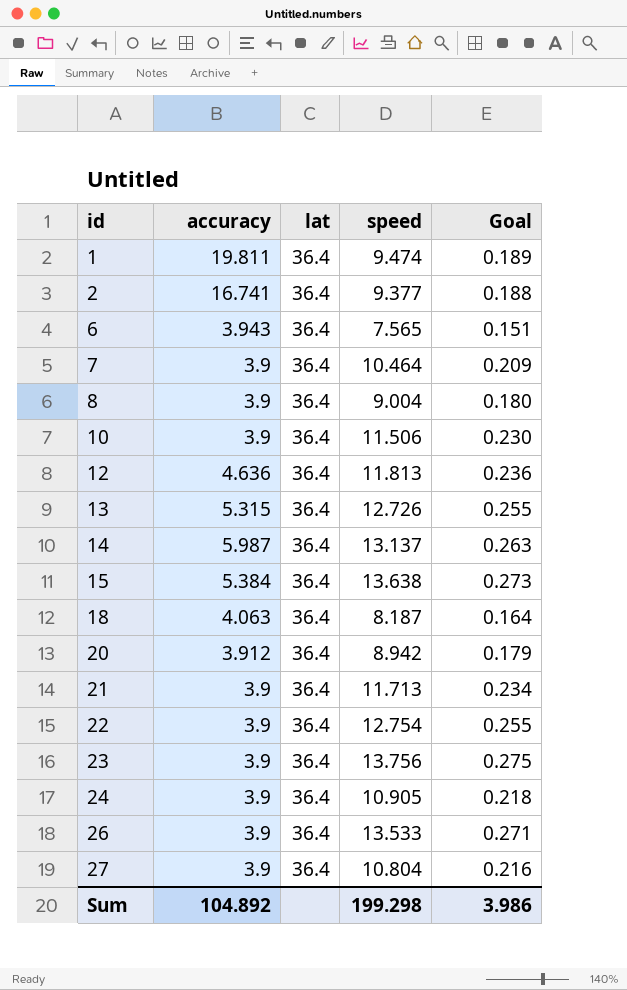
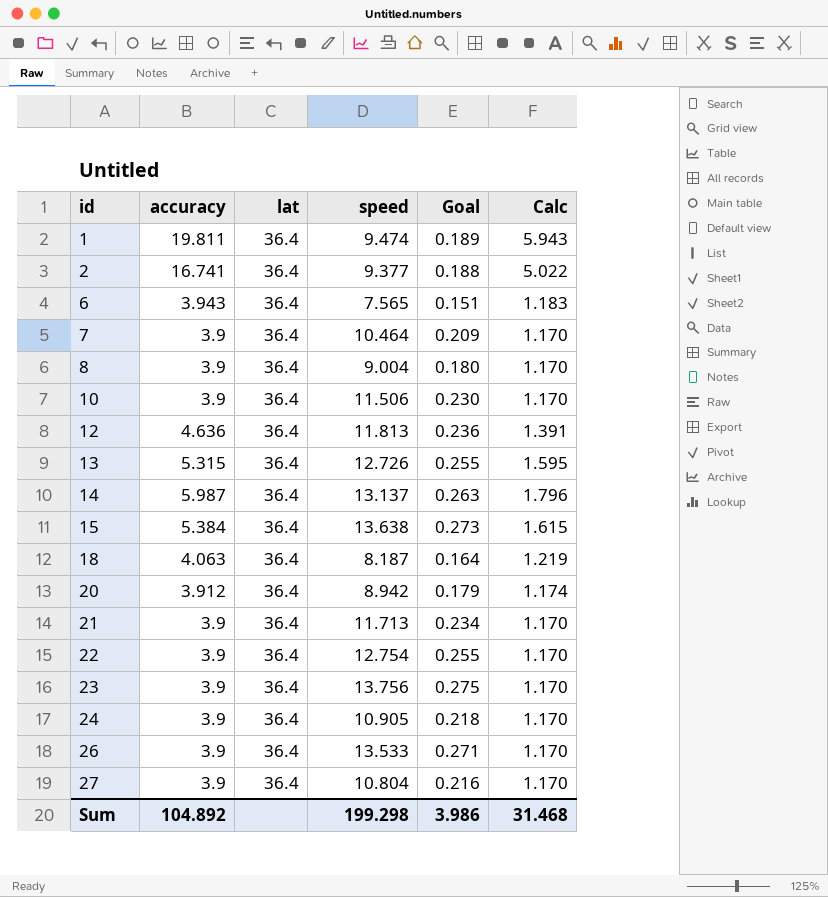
column Calc | formula: none -> [accuracy] * 0.3

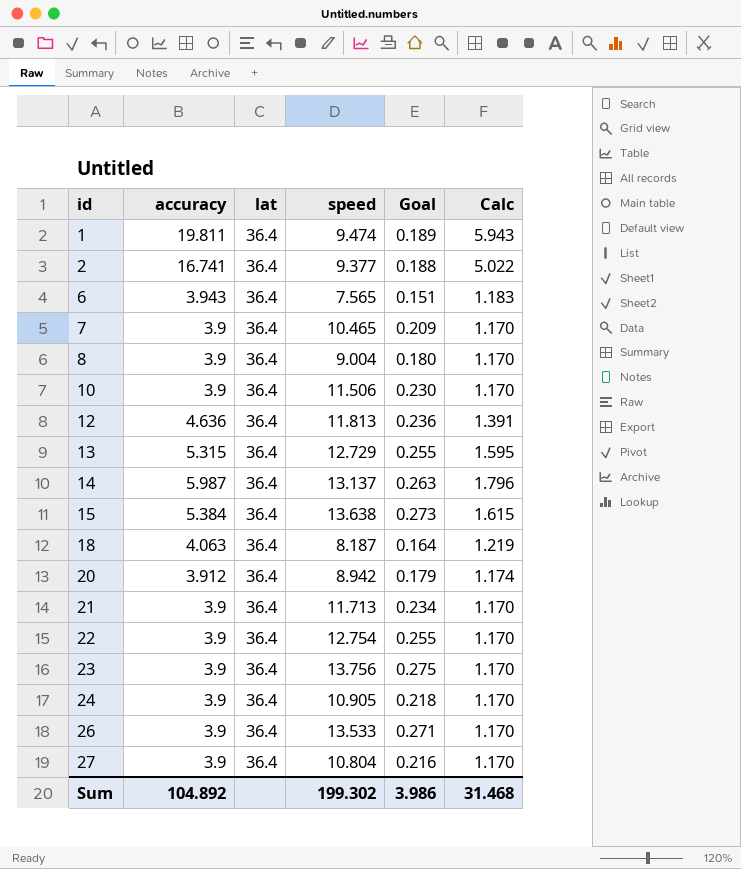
7 | speed: 10.464 -> 10.465
13 | speed: 12.726 -> 12.729
Sum | speed: 199.298 -> 199.302

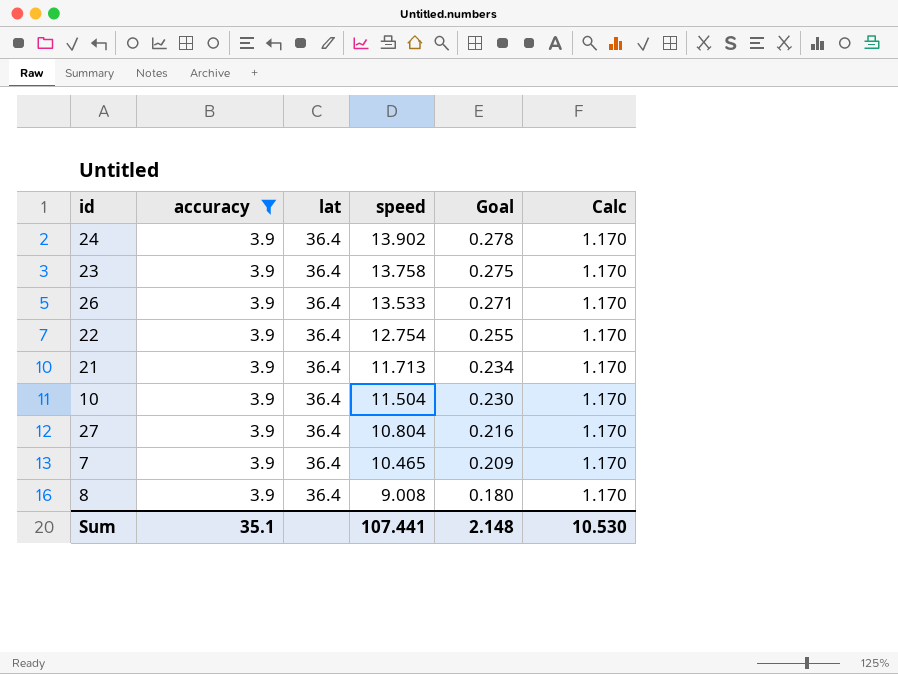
filter: none -> accuracy = 3.9
row order: id ascending -> speed descending
24 | speed: 10.905 -> 13.902
24 | Goal: 0.218 -> 0.278
23 | speed: 13.756 -> 13.758
10 | speed: 11.506 -> 11.504
8 | speed: 9.004 -> 9.008
Sum | accuracy: 104.892 -> 35.1
Sum | speed: 199.302 -> 107.441
Sum | Goal: 3.986 -> 2.148
Sum | Calc: 31.468 -> 10.530

